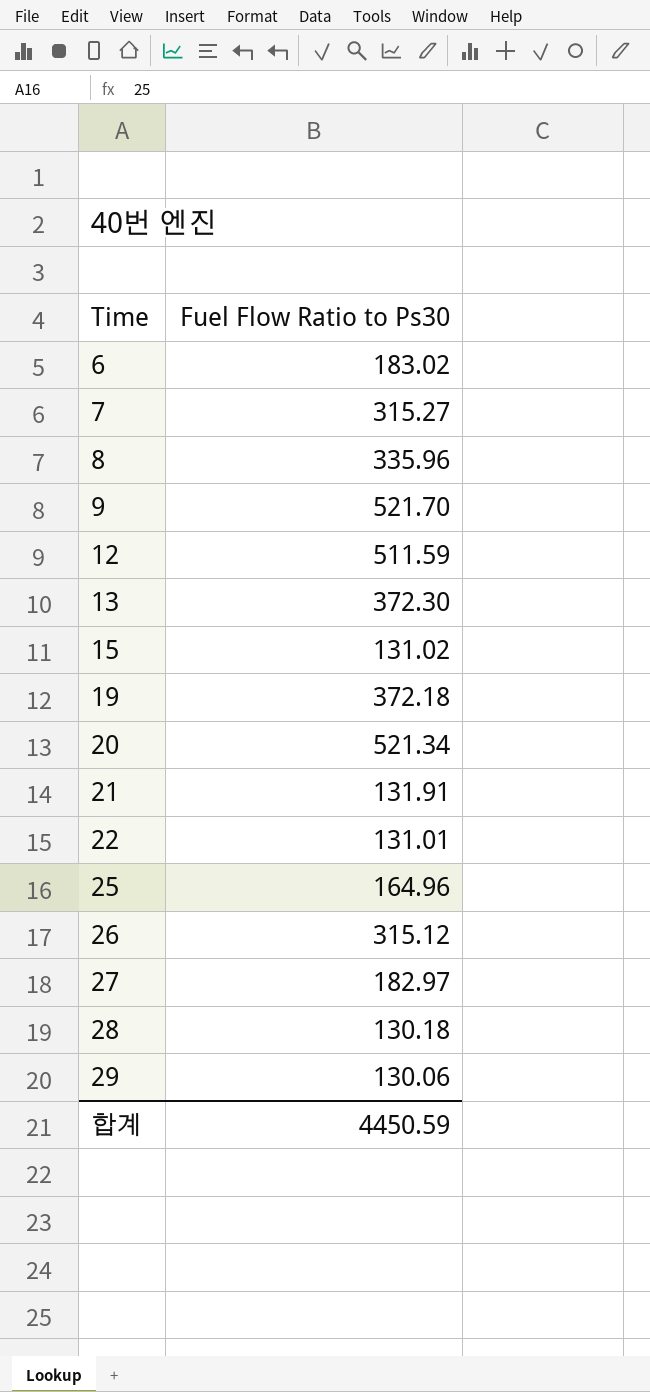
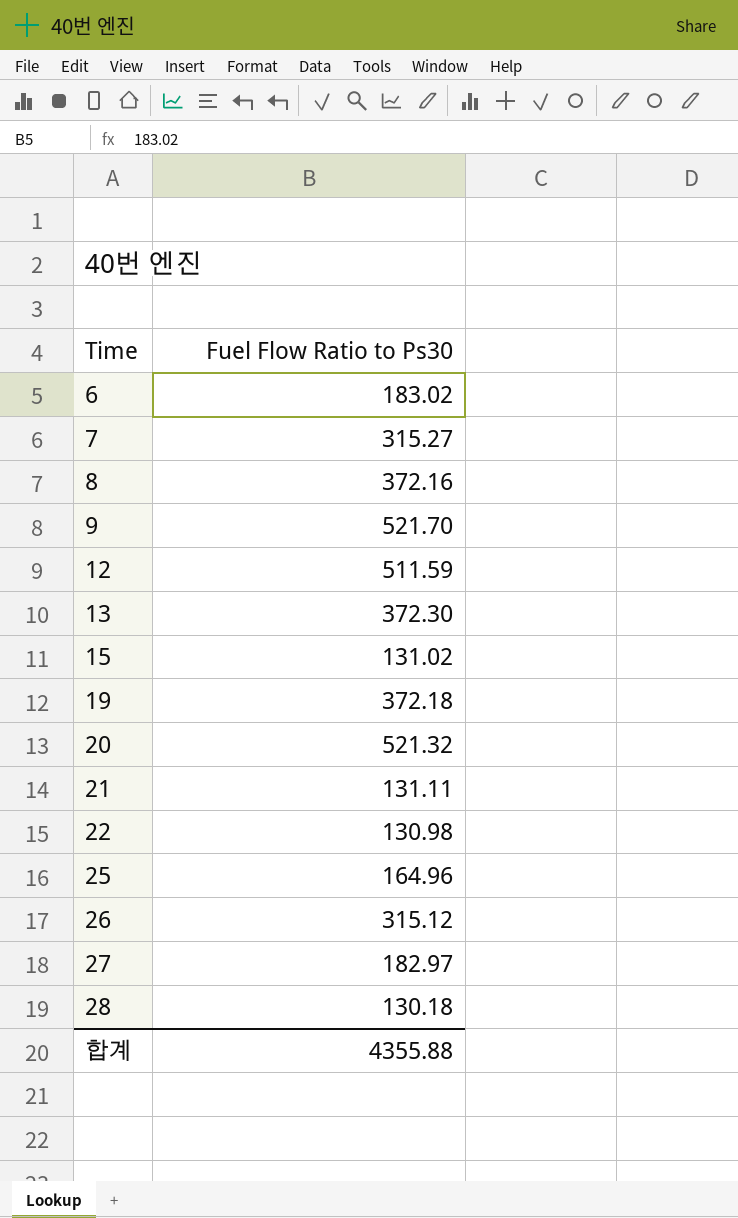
row 29: 130.06 -> none
8 | Fuel Flow Ratio to Ps30: 335.96 -> 372.16
20 | Fuel Flow Ratio to Ps30: 521.34 -> 521.32
21 | Fuel Flow Ratio to Ps30: 131.91 -> 131.11
22 | Fuel Flow Ratio to Ps30: 131.01 -> 130.98
합계 | Fuel Flow Ratio to Ps30: 4450.59 -> 4355.88

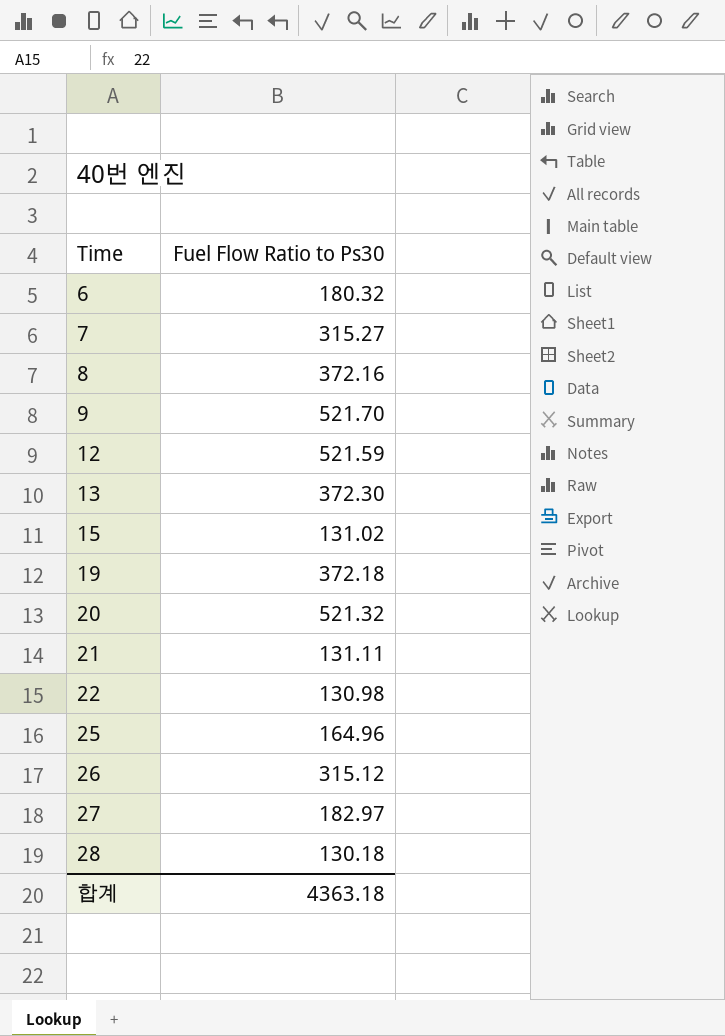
6 | Fuel Flow Ratio to Ps30: 183.02 -> 180.32
12 | Fuel Flow Ratio to Ps30: 511.59 -> 521.59
합계 | Fuel Flow Ratio to Ps30: 4355.88 -> 4363.18

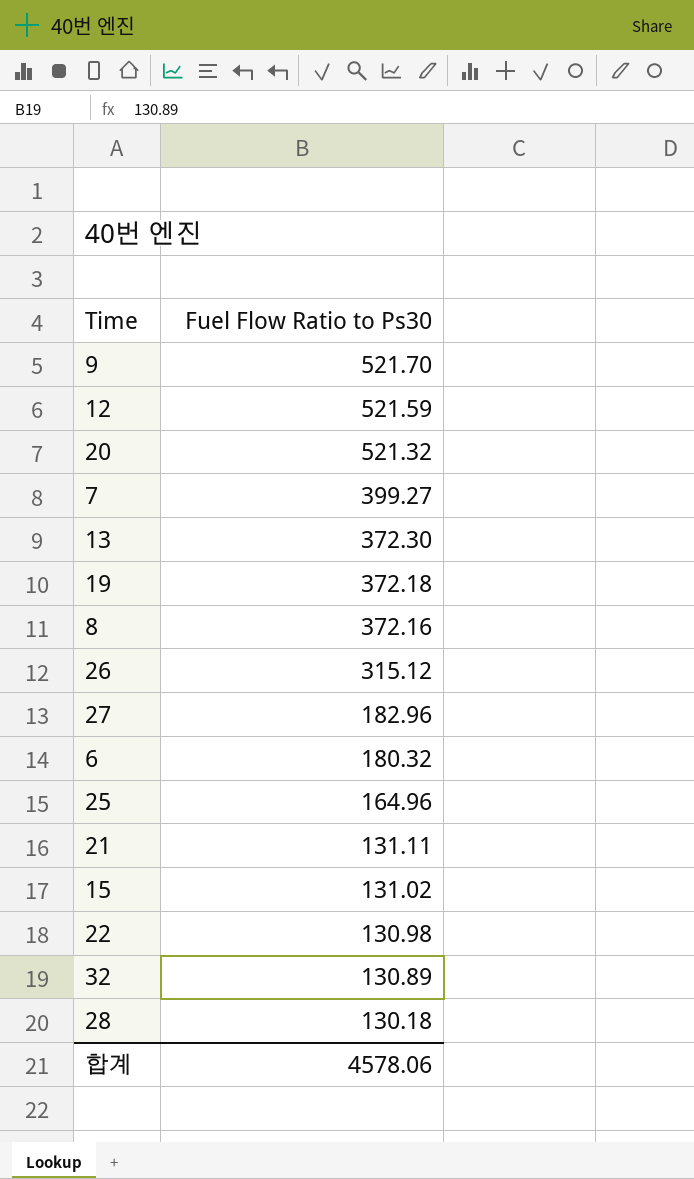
row order: Time ascending -> Fuel Flow Ratio to Ps30 descending
7 | Fuel Flow Ratio to Ps30: 315.27 -> 399.27
27 | Fuel Flow Ratio to Ps30: 182.97 -> 182.96
row 32: none -> 130.89
합계 | Fuel Flow Ratio to Ps30: 4363.18 -> 4578.06

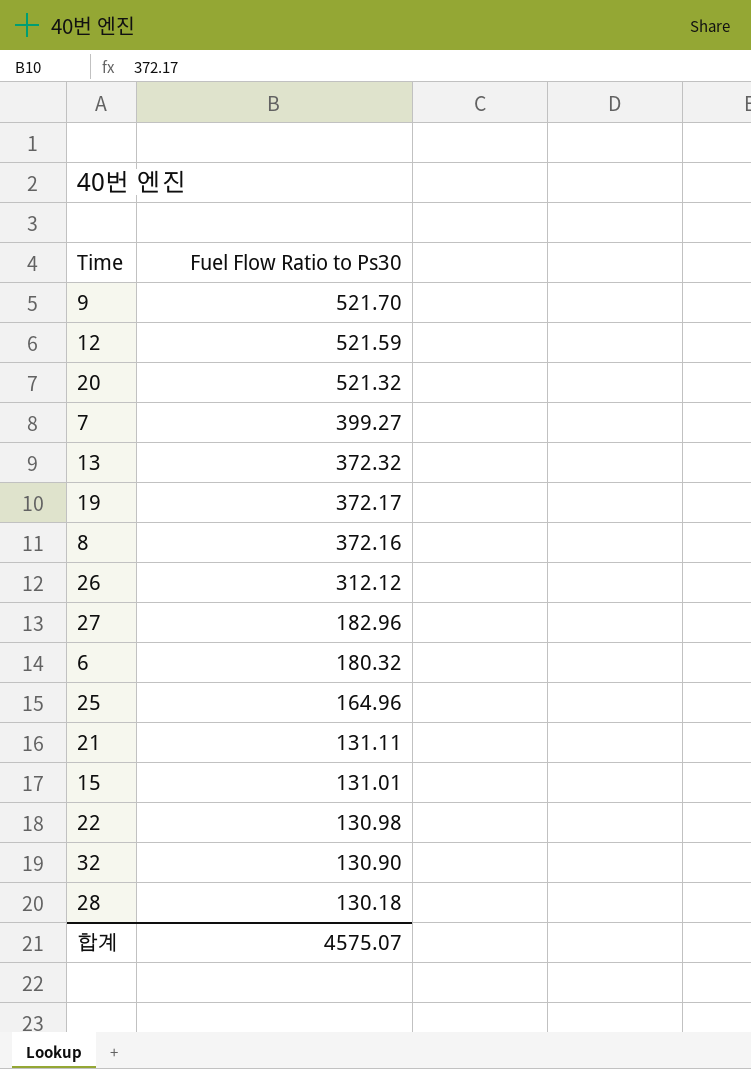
13 | Fuel Flow Ratio to Ps30: 372.30 -> 372.32
19 | Fuel Flow Ratio to Ps30: 372.18 -> 372.17
26 | Fuel Flow Ratio to Ps30: 315.12 -> 312.12
15 | Fuel Flow Ratio to Ps30: 131.02 -> 131.01
32 | Fuel Flow Ratio to Ps30: 130.89 -> 130.90
합계 | Fuel Flow Ratio to Ps30: 4578.06 -> 4575.07

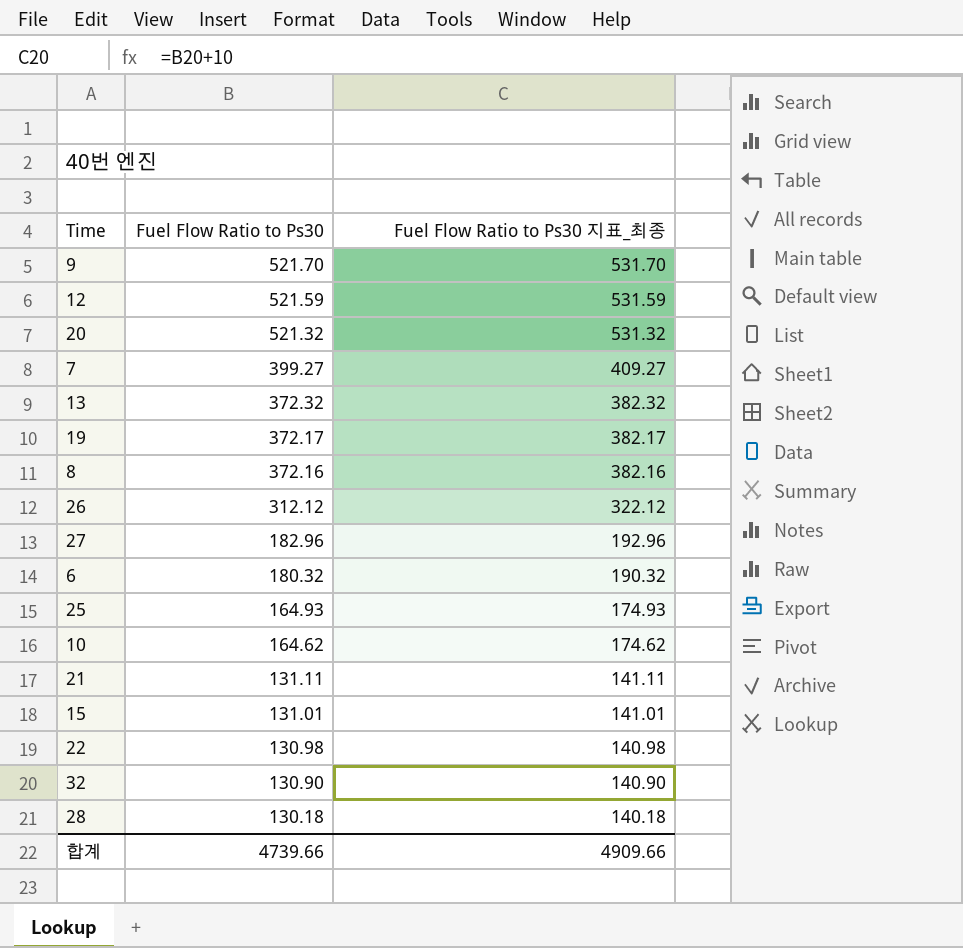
column Fuel Flow Ratio to Ps30 지표_최종 | formula: none -> [Fuel Flow Ratio to Ps30] + 10
25 | Fuel Flow Ratio to Ps30: 164.96 -> 164.93
row 10: none -> 164.62 | 174.62
합계 | Fuel Flow Ratio to Ps30: 4575.07 -> 4739.66

